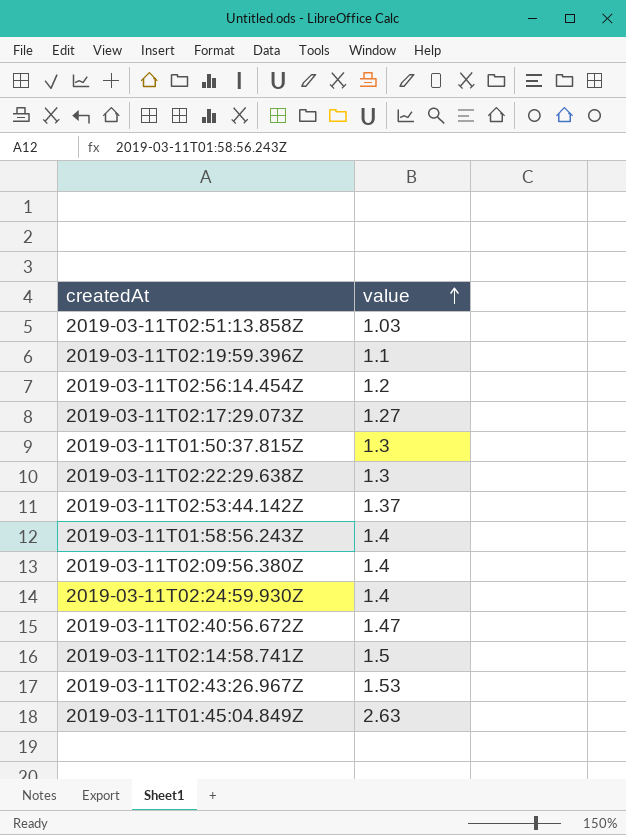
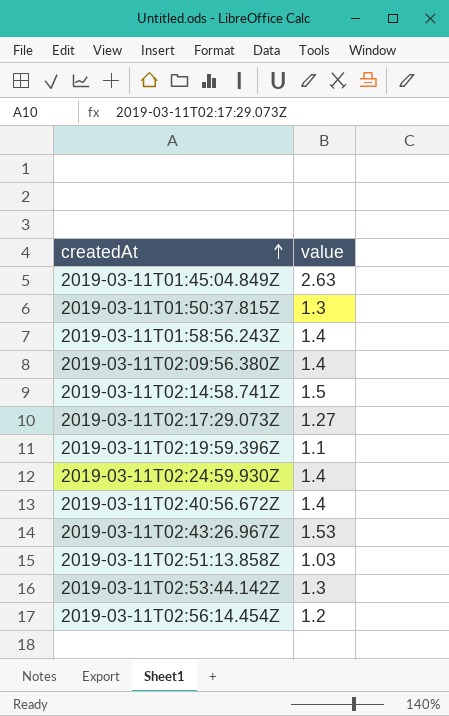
row order: value ascending -> createdAt ascending
row 2019-03-11T02:22:29.638Z: 1.3 -> none
2019-03-11T02:40:56.672Z | value: 1.47 -> 1.4
2019-03-11T02:53:44.142Z | value: 1.37 -> 1.3

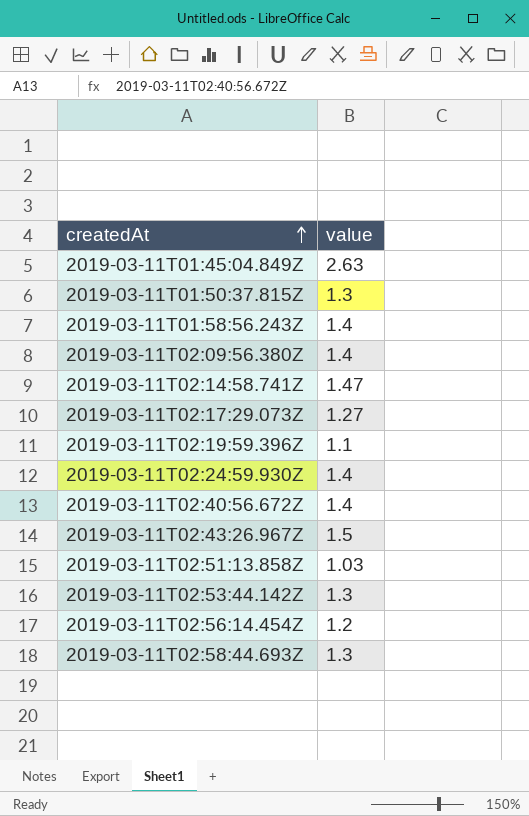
2019-03-11T02:14:58.741Z | value: 1.5 -> 1.47
2019-03-11T02:43:26.967Z | value: 1.53 -> 1.5
row 2019-03-11T02:58:44.693Z: none -> 1.3

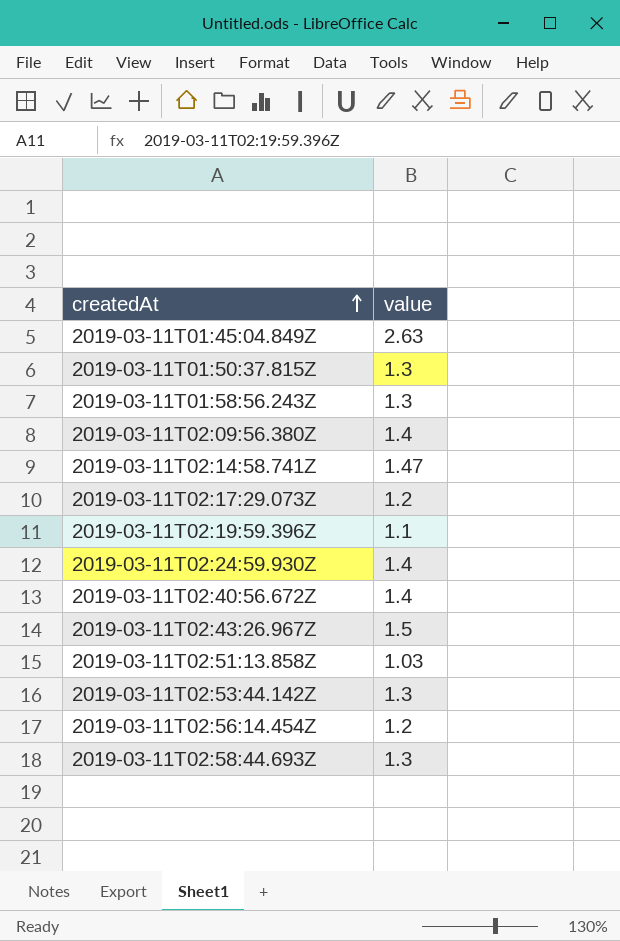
2019-03-11T01:58:56.243Z | value: 1.4 -> 1.3
2019-03-11T02:17:29.073Z | value: 1.27 -> 1.2

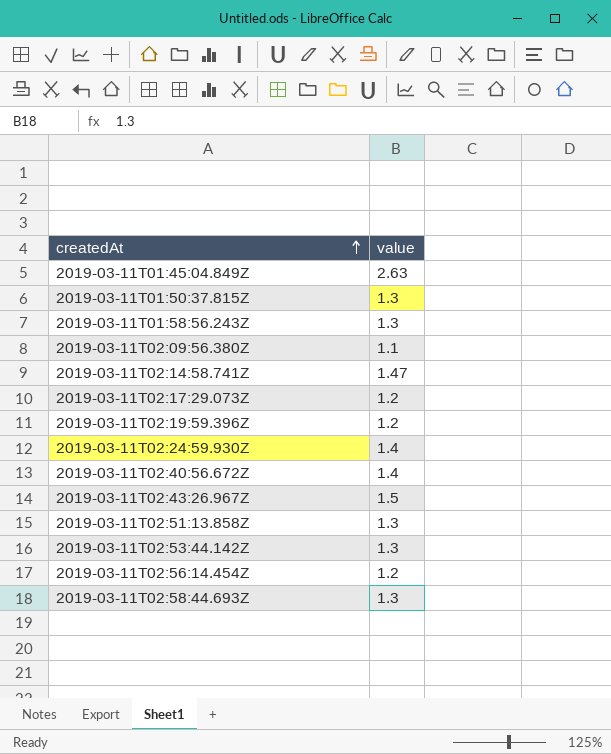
2019-03-11T02:09:56.380Z | value: 1.4 -> 1.1
2019-03-11T02:19:59.396Z | value: 1.1 -> 1.2
2019-03-11T02:51:13.858Z | value: 1.03 -> 1.3

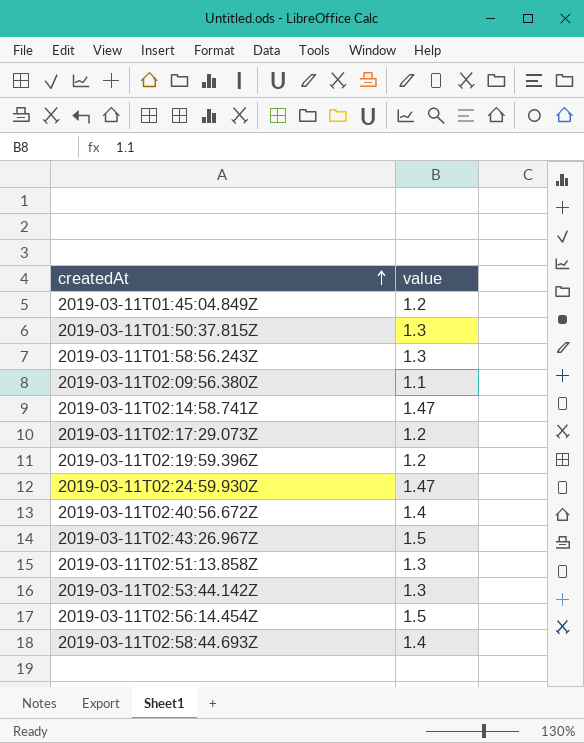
2019-03-11T01:45:04.849Z | value: 2.63 -> 1.2
2019-03-11T02:24:59.930Z | value: 1.4 -> 1.47
2019-03-11T02:56:14.454Z | value: 1.2 -> 1.5
2019-03-11T02:58:44.693Z | value: 1.3 -> 1.4

